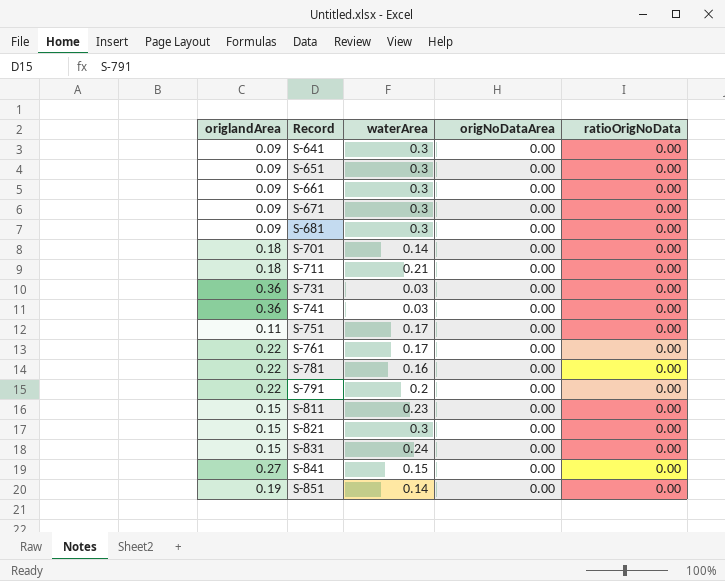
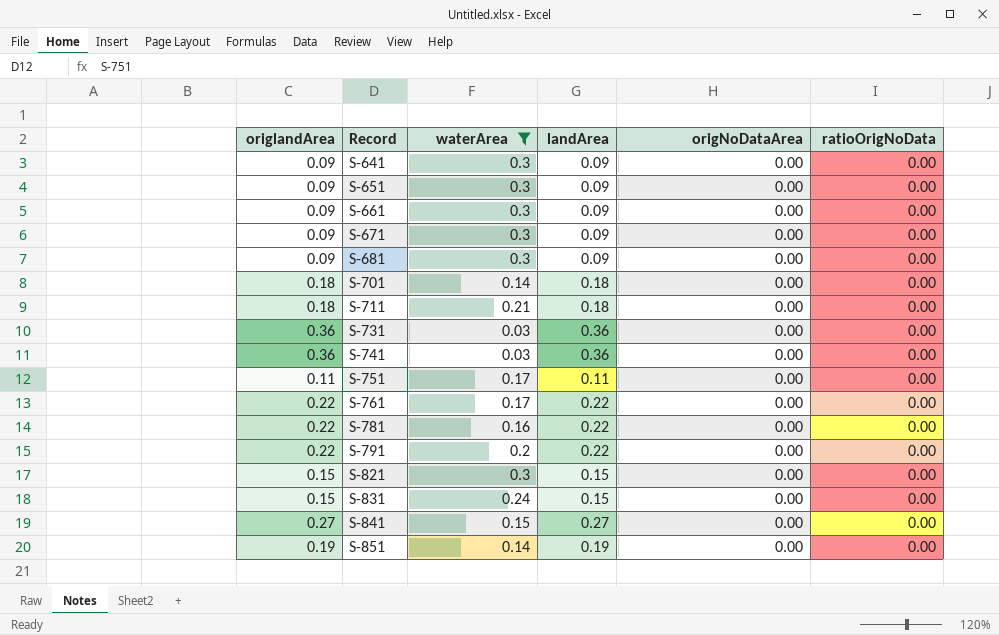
filter: none -> waterArea != 0.23
column landArea | position: none -> 4

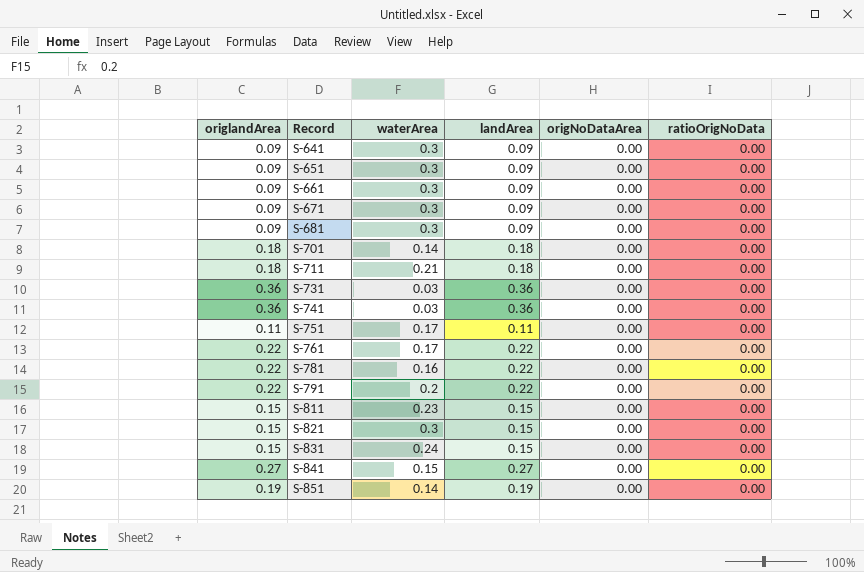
filter: waterArea != 0.23 -> none

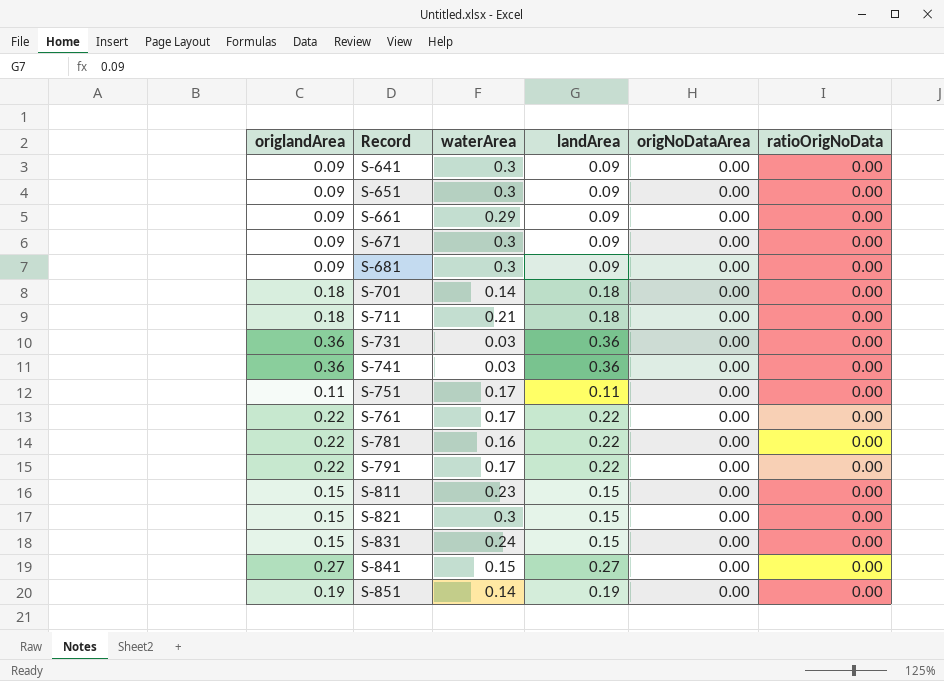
S-661 | waterArea: 0.3 -> 0.29
S-791 | waterArea: 0.2 -> 0.17

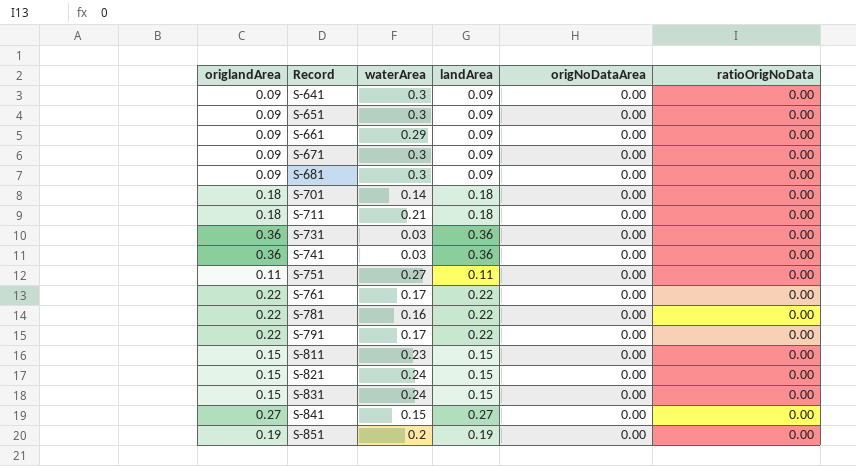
S-751 | waterArea: 0.17 -> 0.27
S-821 | waterArea: 0.3 -> 0.24
S-851 | waterArea: 0.14 -> 0.2

